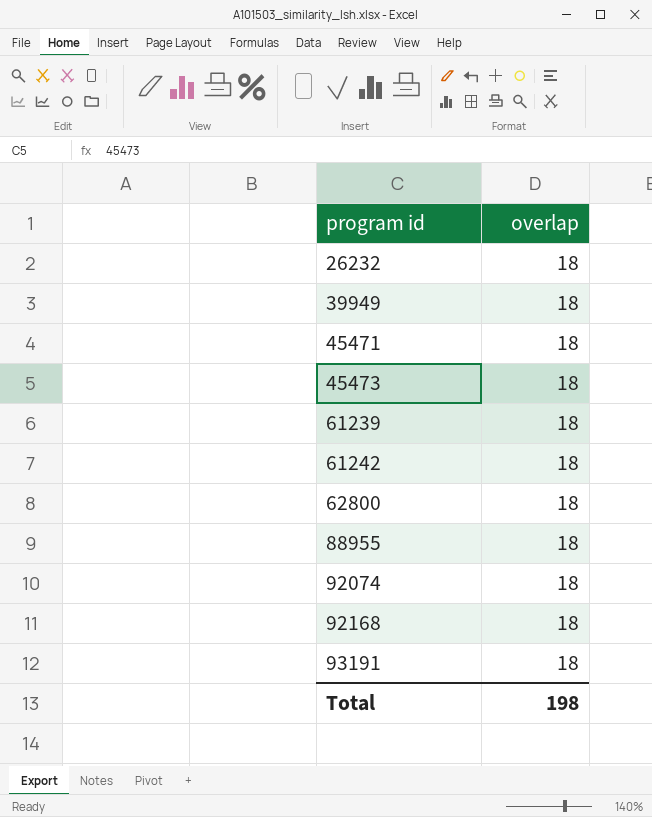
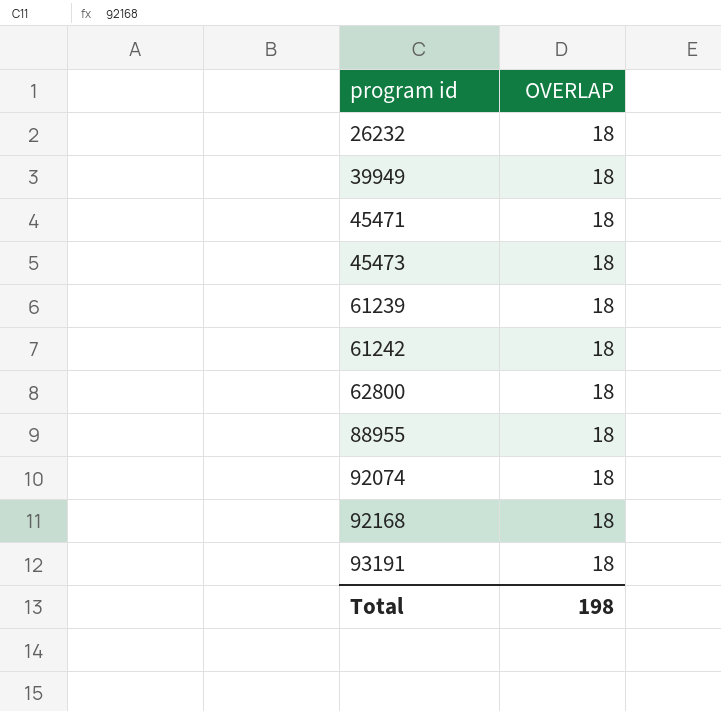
column name: overlap -> OVERLAP

